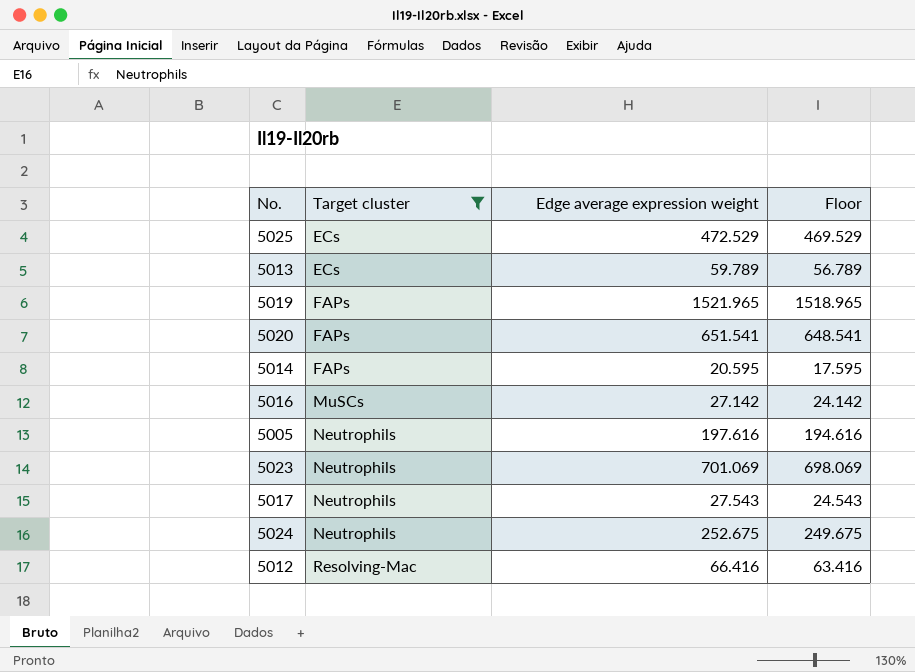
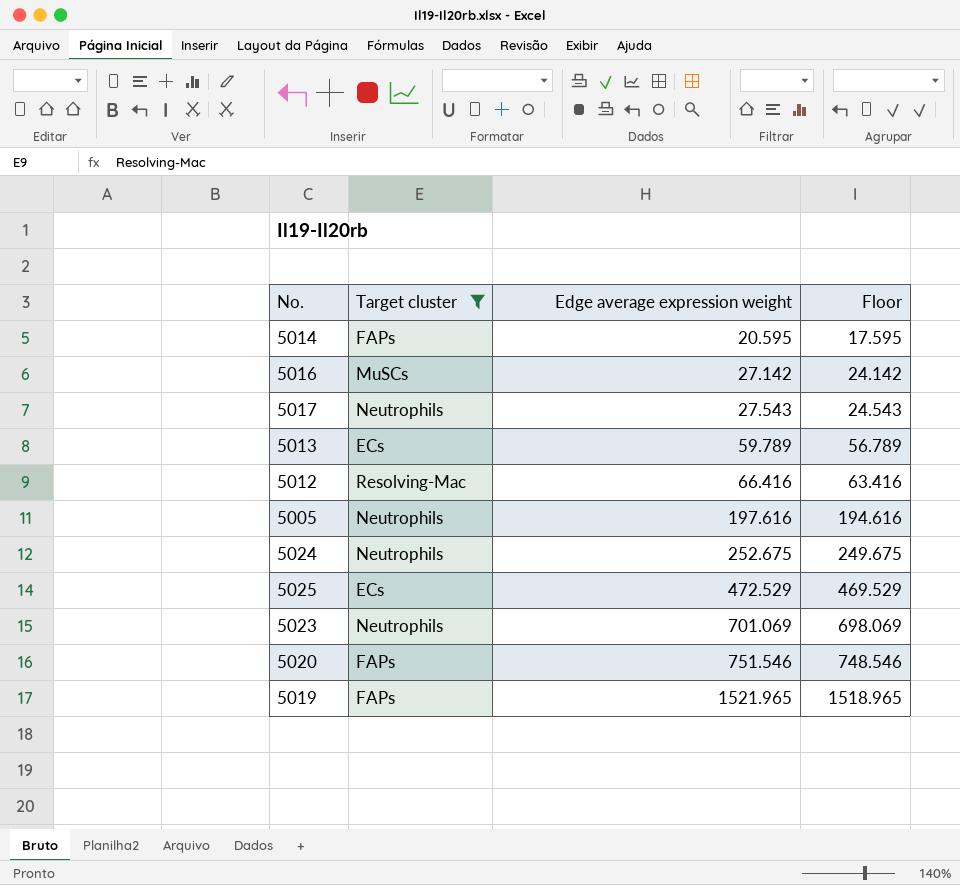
row order: Target cluster ascending -> Edge average expression weight ascending
5020 | Edge average expression weight: 651.541 -> 751.546
5020 | Floor: 648.541 -> 748.546

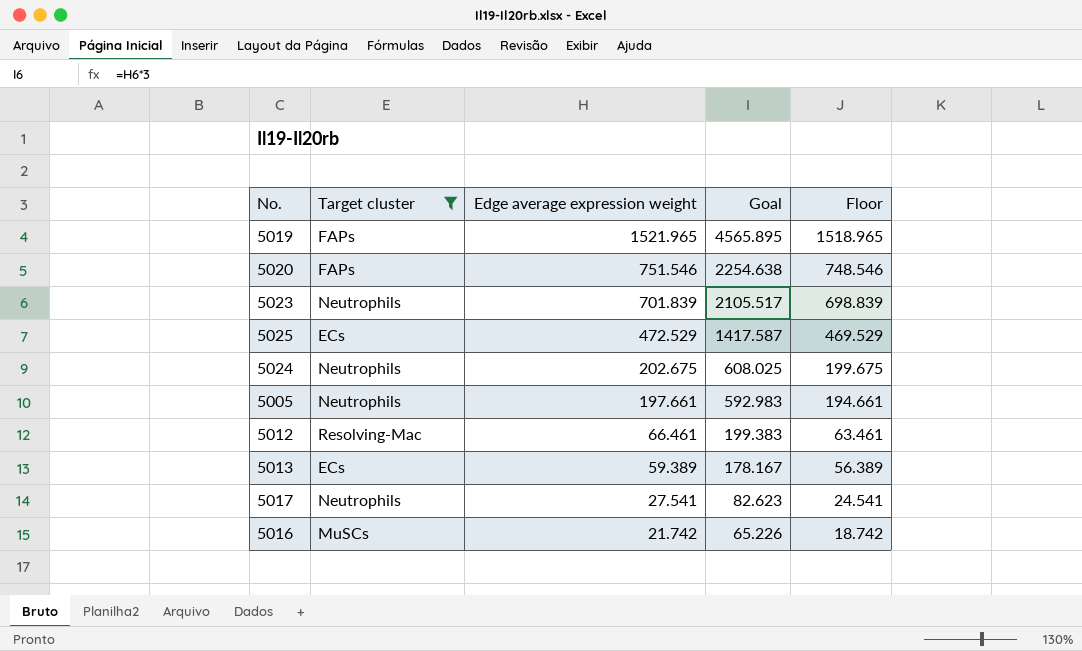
row order: Edge average expression weight ascending -> Edge average expression weight descending
column Goal | formula: none -> [Edge average expression weight] * 3
row 5014: FAPs | 20.595 | 17.595 -> none
5023 | Edge average expression weight: 701.069 -> 701.839
5023 | Floor: 698.069 -> 698.839
5024 | Edge average expression weight: 252.675 -> 202.675
5024 | Floor: 249.675 -> 199.675
5005 | Edge average expression weight: 197.616 -> 197.661
5005 | Floor: 194.616 -> 194.661
5012 | Edge average expression weight: 66.416 -> 66.461
5012 | Floor: 63.416 -> 63.461
5013 | Edge average expression weight: 59.789 -> 59.389
5013 | Floor: 56.789 -> 56.389
5017 | Edge average expression weight: 27.543 -> 27.541
5017 | Floor: 24.543 -> 24.541
5016 | Edge average expression weight: 27.142 -> 21.742
5016 | Floor: 24.142 -> 18.742

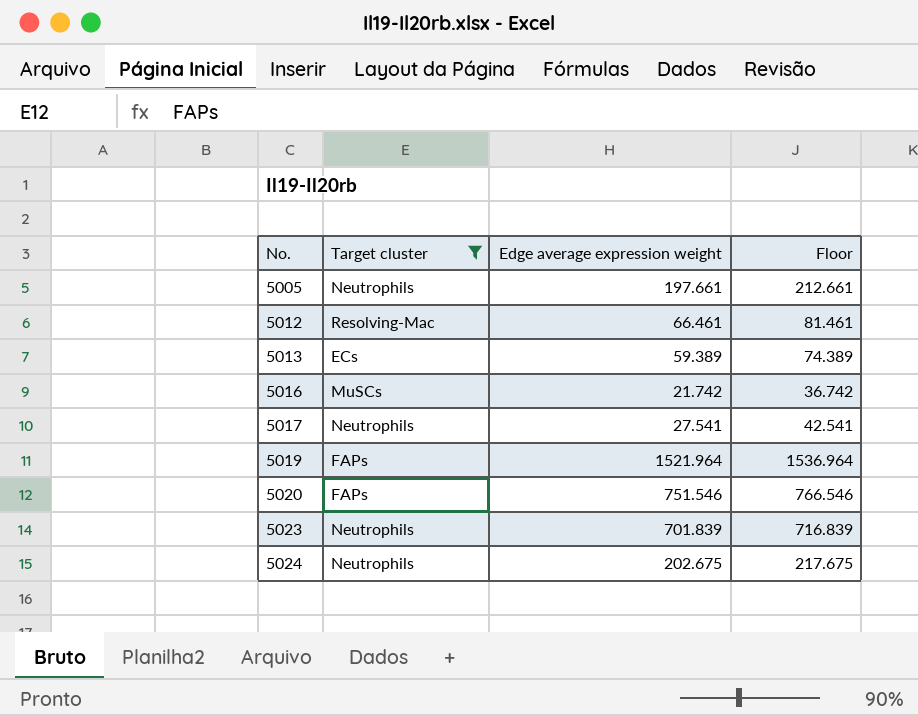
row order: Edge average expression weight descending -> No. ascending
column Goal | formula: [Edge average expression weight] * 3 -> none
column Floor | formula: [Edge average expression weight] - 3 -> [Edge average expression weight] + 15
row 5025: ECs | 472.529 | 1417.587 | 469.529 -> none
5019 | Edge average expression weight: 1521.965 -> 1521.964

